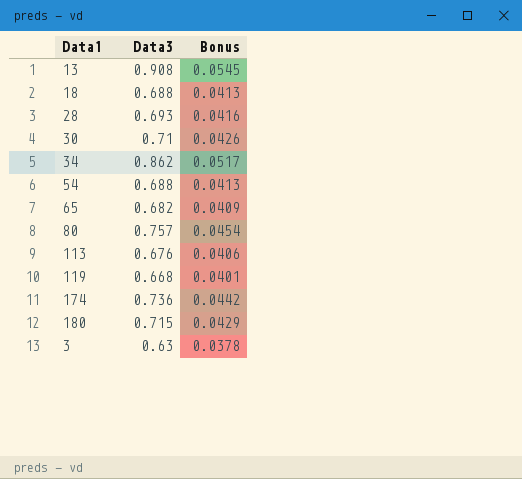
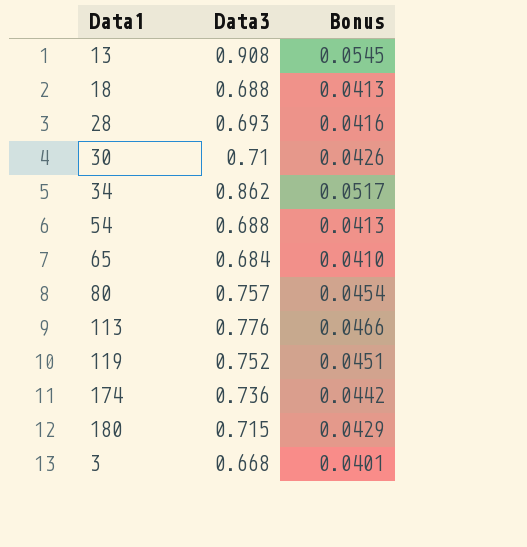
65 | Data3: 0.682 -> 0.684
65 | Bonus: 0.0409 -> 0.0410
113 | Data3: 0.676 -> 0.776
113 | Bonus: 0.0406 -> 0.0466
119 | Data3: 0.668 -> 0.752
119 | Bonus: 0.0401 -> 0.0451
3 | Data3: 0.63 -> 0.668
3 | Bonus: 0.0378 -> 0.0401

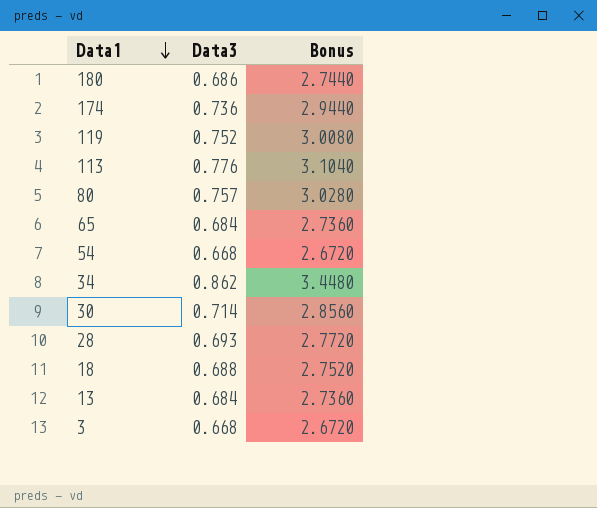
row order: none -> Data1 descending
column Bonus | formula: [Data3] * 0.06 -> [Data3] * 4
180 | Data3: 0.715 -> 0.686
54 | Data3: 0.688 -> 0.668
30 | Data3: 0.71 -> 0.714
13 | Data3: 0.908 -> 0.684

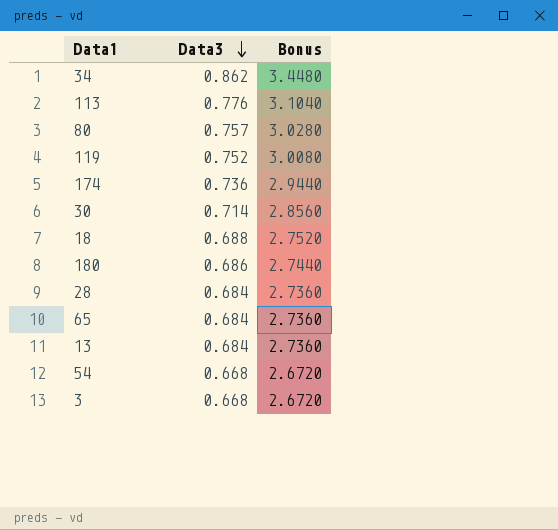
row order: Data1 descending -> Data3 descending
28 | Data3: 0.693 -> 0.684
28 | Bonus: 2.7720 -> 2.7360

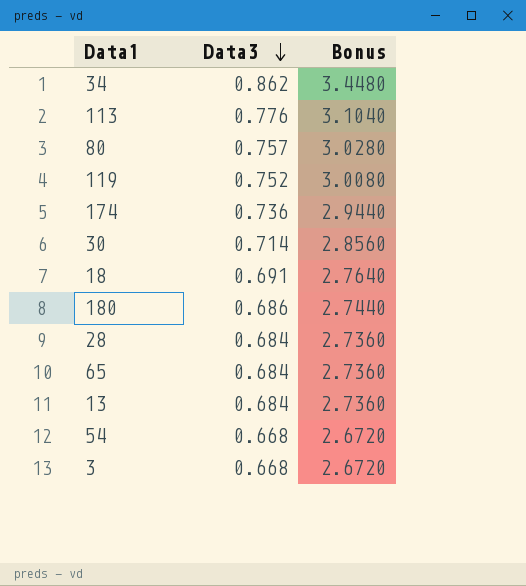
18 | Data3: 0.688 -> 0.691
18 | Bonus: 2.7520 -> 2.7640

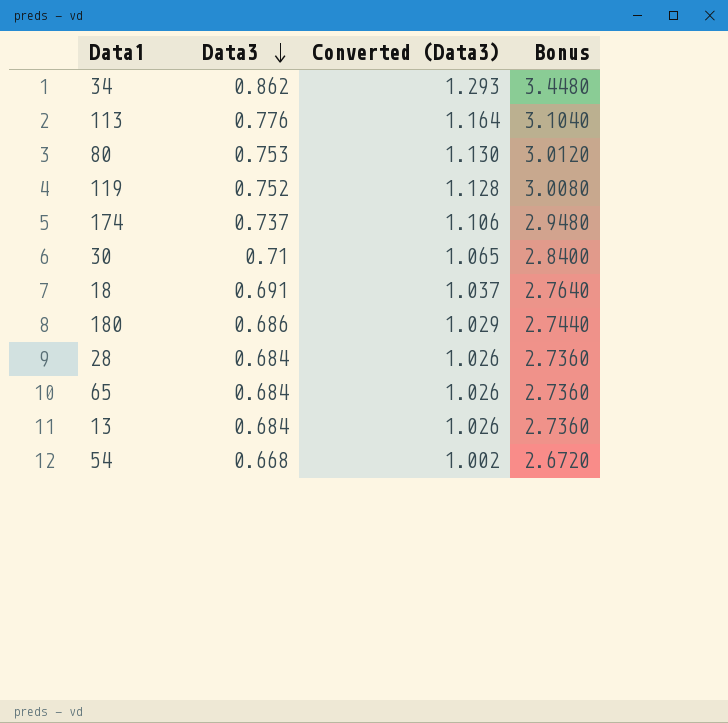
column Converted (Data3) | formula: none -> [Data3] * 1.5
row 3: 0.668 | 2.6720 -> none
80 | Data3: 0.757 -> 0.753
80 | Bonus: 3.0280 -> 3.0120
174 | Data3: 0.736 -> 0.737
174 | Bonus: 2.9440 -> 2.9480
30 | Data3: 0.714 -> 0.71
30 | Bonus: 2.8560 -> 2.8400

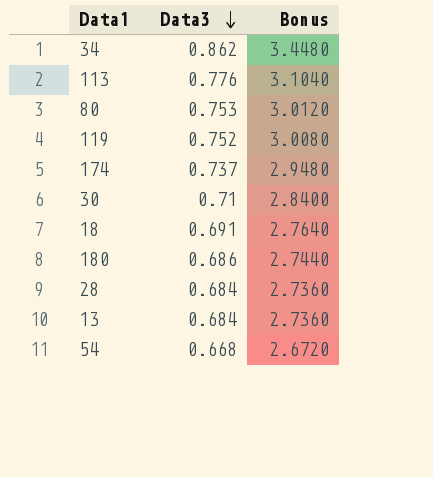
column Converted (Data3) | formula: [Data3] * 1.5 -> none
row 65: 0.684 | 1.026 | 2.7360 -> none

